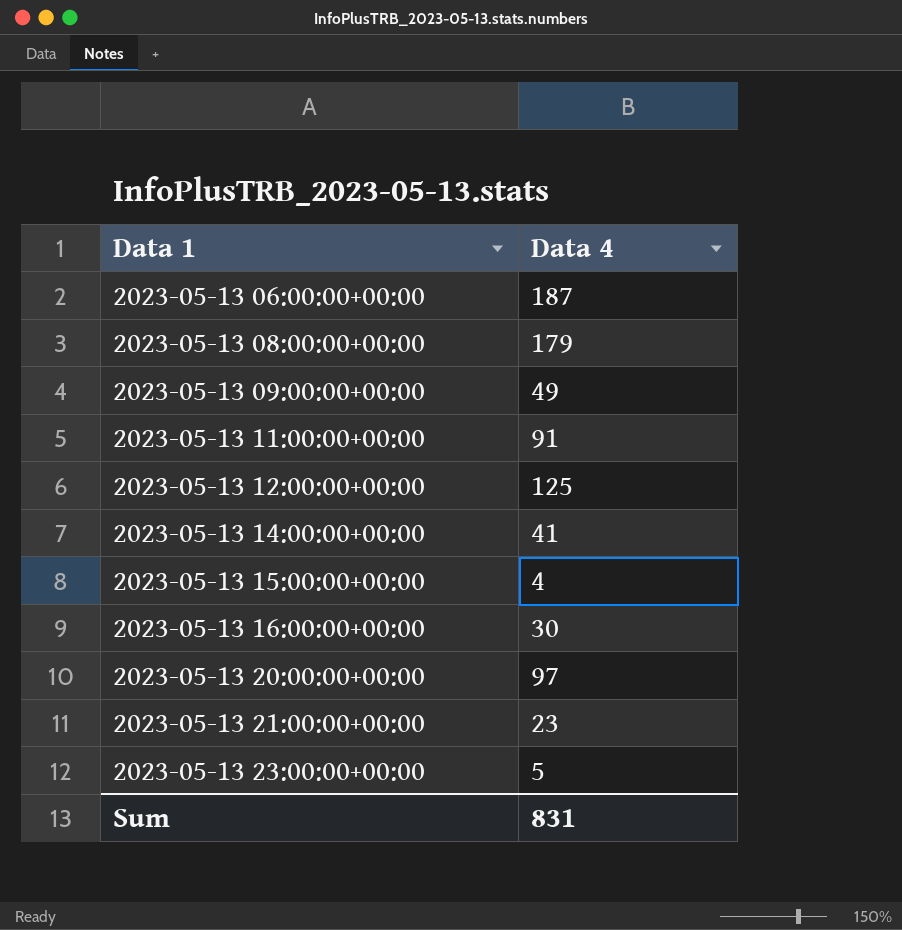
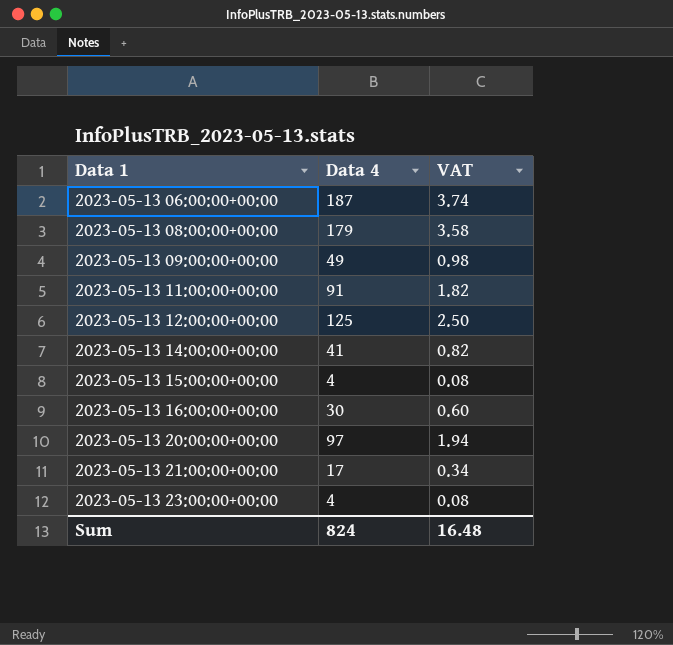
column VAT | formula: none -> [Data 4] * 0.02
2023-05-13 21:00:00+00:00 | Data 4: 23 -> 17
2023-05-13 23:00:00+00:00 | Data 4: 5 -> 4
Sum | Data 4: 831 -> 824

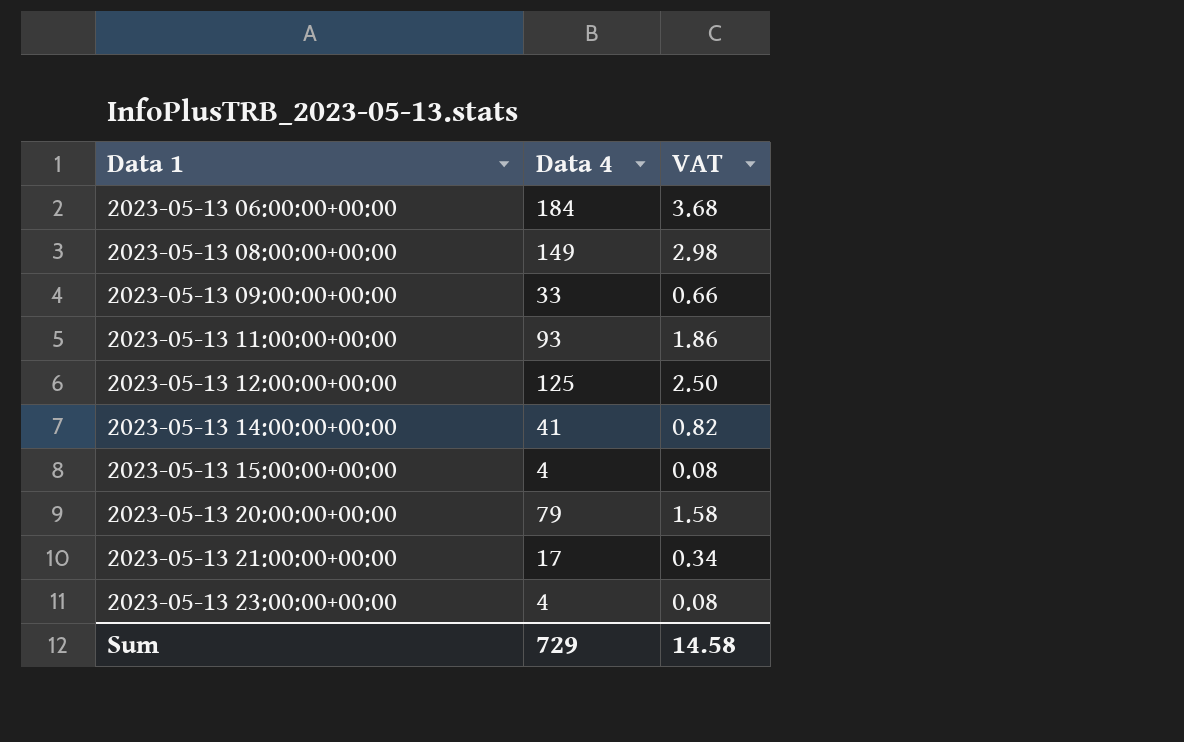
row 2023-05-13 16:00:00+00:00: 30 | 0.60 -> none
2023-05-13 06:00:00+00:00 | Data 4: 187 -> 184
2023-05-13 06:00:00+00:00 | VAT: 3.74 -> 3.68
2023-05-13 08:00:00+00:00 | Data 4: 179 -> 149
2023-05-13 08:00:00+00:00 | VAT: 3.58 -> 2.98
2023-05-13 09:00:00+00:00 | Data 4: 49 -> 33
2023-05-13 09:00:00+00:00 | VAT: 0.98 -> 0.66
2023-05-13 11:00:00+00:00 | Data 4: 91 -> 93
2023-05-13 11:00:00+00:00 | VAT: 1.82 -> 1.86
2023-05-13 20:00:00+00:00 | Data 4: 97 -> 79
2023-05-13 20:00:00+00:00 | VAT: 1.94 -> 1.58
Sum | Data 4: 824 -> 729
Sum | VAT: 16.48 -> 14.58

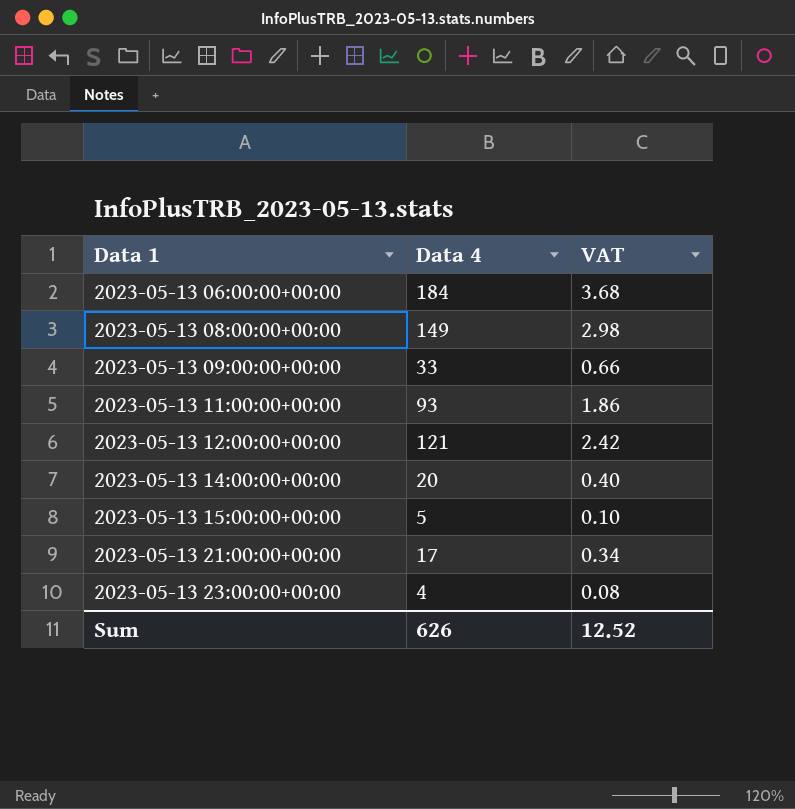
row 2023-05-13 20:00:00+00:00: 79 | 1.58 -> none
2023-05-13 12:00:00+00:00 | Data 4: 125 -> 121
2023-05-13 12:00:00+00:00 | VAT: 2.50 -> 2.42
2023-05-13 14:00:00+00:00 | Data 4: 41 -> 20
2023-05-13 14:00:00+00:00 | VAT: 0.82 -> 0.40
2023-05-13 15:00:00+00:00 | Data 4: 4 -> 5
2023-05-13 15:00:00+00:00 | VAT: 0.08 -> 0.10
Sum | Data 4: 729 -> 626
Sum | VAT: 14.58 -> 12.52

